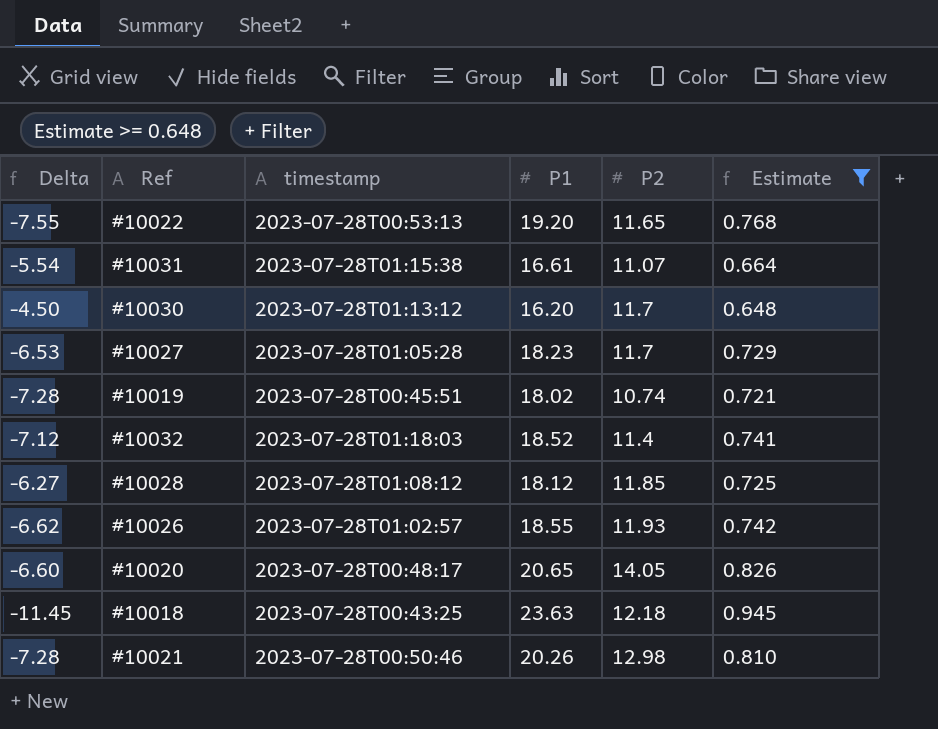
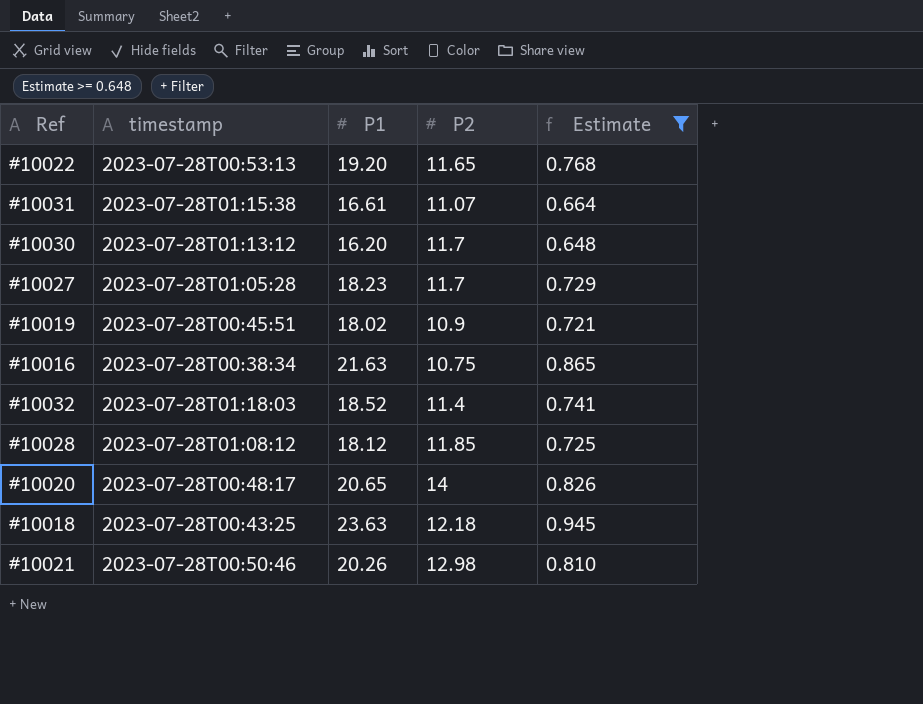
column Delta | formula: [P2] - [P1] -> none
row #10026: -6.62 | 2023-07-28T01:02:57 | 18.55 | 11.93 | 0.742 -> none
#10019 | P2: 10.74 -> 10.9
row #10016: none -> 2023-07-28T00:38:34 | 21.63 | 10.75 | 0.865
#10020 | P2: 14.05 -> 14

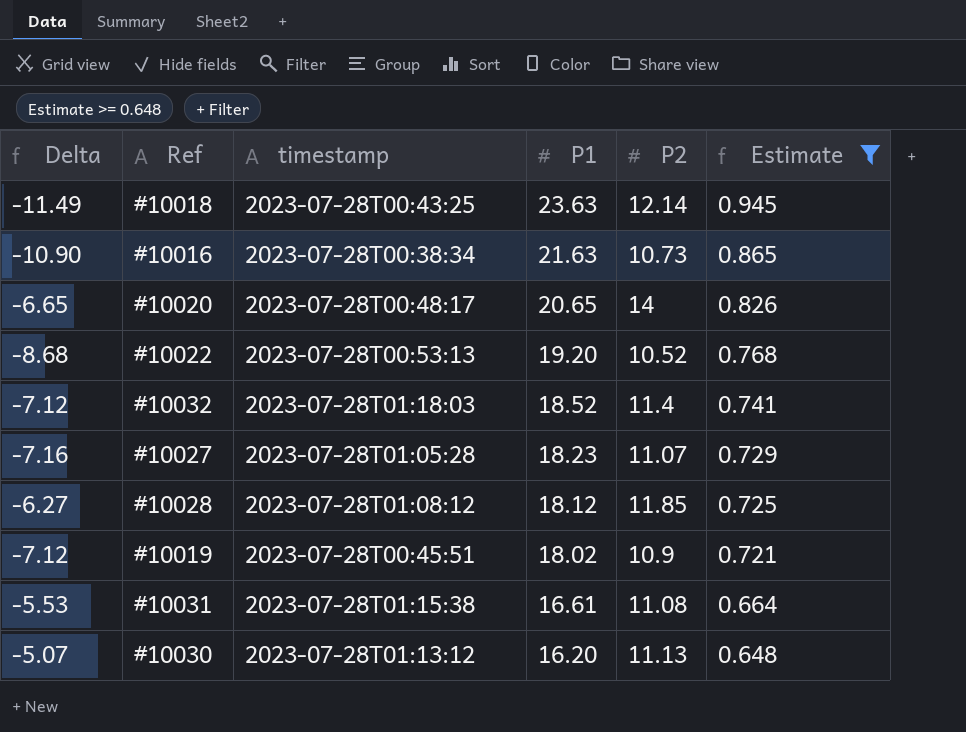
row order: none -> P1 descending
column Delta | formula: none -> [P2] - [P1]
row #10021: 2023-07-28T00:50:46 | 20.26 | 12.98 | 0.810 -> none
#10018 | P2: 12.18 -> 12.14
#10016 | P2: 10.75 -> 10.73
#10022 | P2: 11.65 -> 10.52
#10027 | P2: 11.7 -> 11.07
#10031 | P2: 11.07 -> 11.08
#10030 | P2: 11.7 -> 11.13

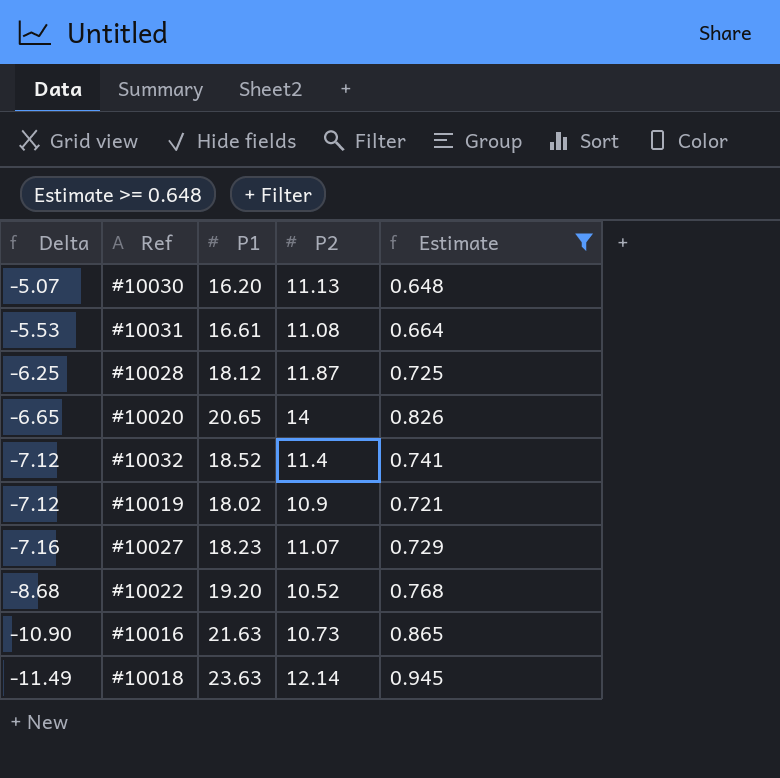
row order: P1 descending -> Delta descending
column timestamp | position: 3 -> none
#10028 | Delta: -6.27 -> -6.25
#10028 | P2: 11.85 -> 11.87

